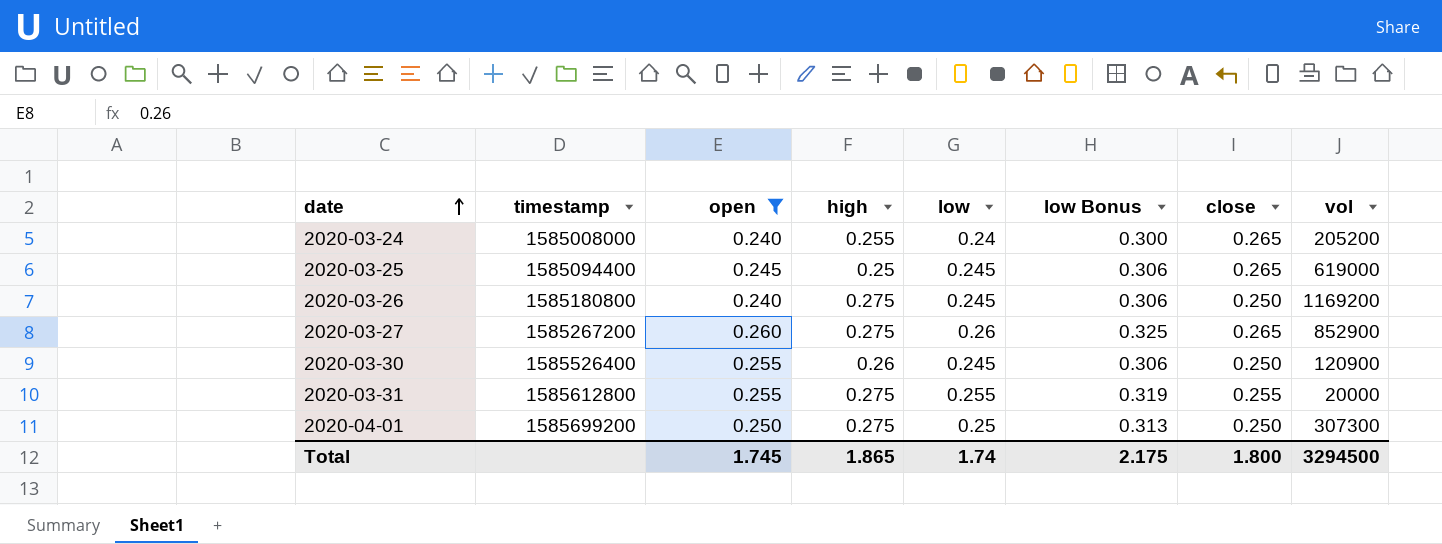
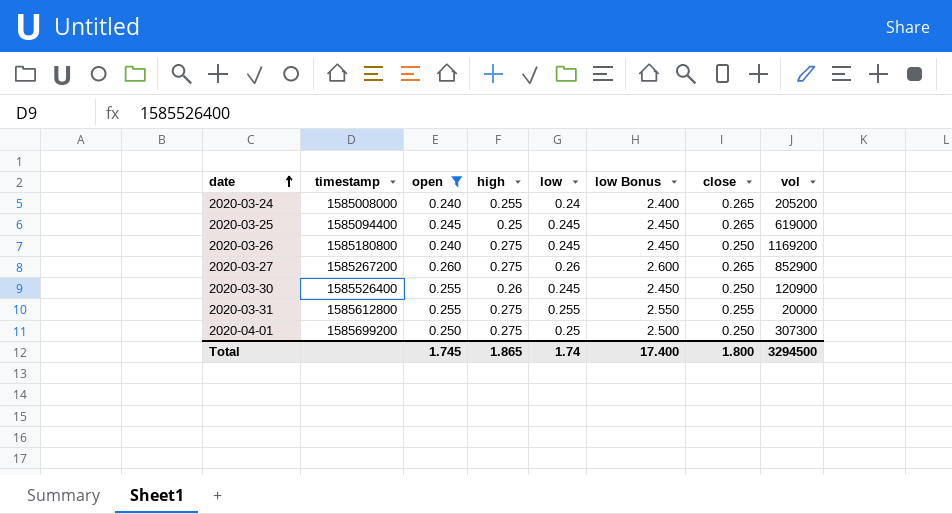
column low Bonus | formula: [low] * 1.25 -> [low] * 10
Total | low Bonus: 2.175 -> 17.400

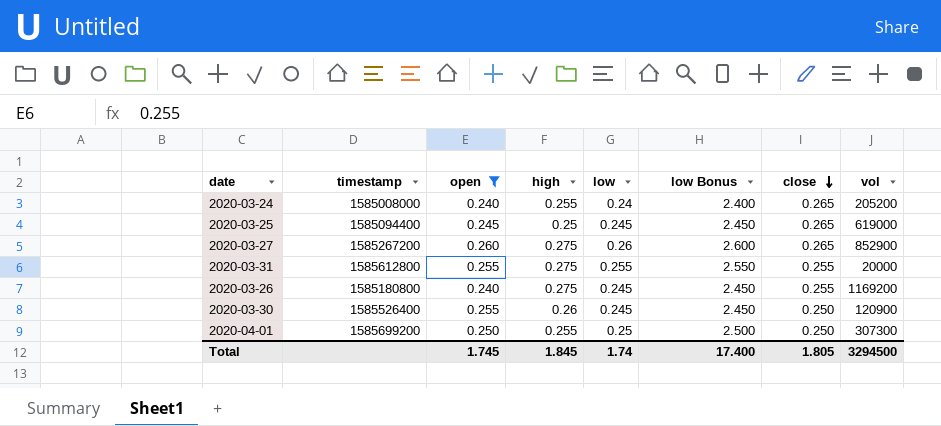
row order: date ascending -> close descending
2020-03-26 | close: 0.250 -> 0.255
2020-04-01 | high: 0.275 -> 0.255
Total | high: 1.865 -> 1.845
Total | close: 1.800 -> 1.805

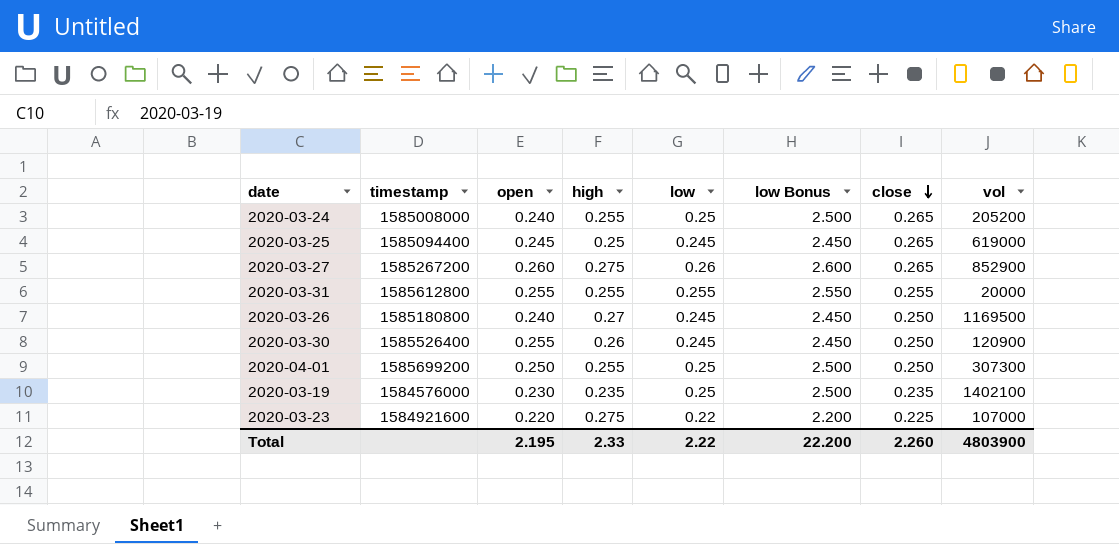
filter: open >= 0.240 -> none
2020-03-24 | low: 0.24 -> 0.25
2020-03-24 | low Bonus: 2.400 -> 2.500
2020-03-31 | high: 0.275 -> 0.255
2020-03-26 | high: 0.275 -> 0.27
2020-03-26 | close: 0.255 -> 0.250
2020-03-26 | vol: 1169200 -> 1169500
Total | open: 1.745 -> 2.195
Total | high: 1.845 -> 2.33
Total | low: 1.74 -> 2.22
Total | low Bonus: 17.400 -> 22.200
Total | close: 1.805 -> 2.260
Total | vol: 3294500 -> 4803900

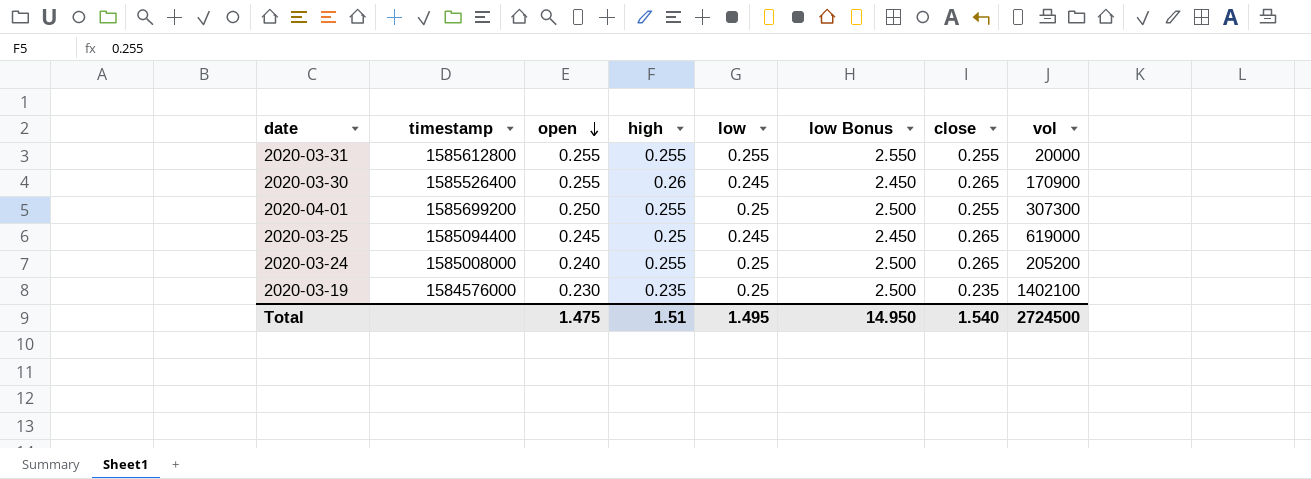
row order: close descending -> open descending
row 2020-03-27: 1585267200 | 0.260 | 0.275 | 0.26 | 2.600 | 0.265 | 852900 -> none
row 2020-03-26: 1585180800 | 0.240 | 0.27 | 0.245 | 2.450 | 0.250 | 1169500 -> none
row 2020-03-23: 1584921600 | 0.220 | 0.275 | 0.22 | 2.200 | 0.225 | 107000 -> none
2020-03-30 | close: 0.250 -> 0.265
2020-03-30 | vol: 120900 -> 170900
2020-04-01 | close: 0.250 -> 0.255
Total | open: 2.195 -> 1.475
Total | high: 2.33 -> 1.51
Total | low: 2.22 -> 1.495
Total | low Bonus: 22.200 -> 14.950
Total | close: 2.260 -> 1.540
Total | vol: 4803900 -> 2724500

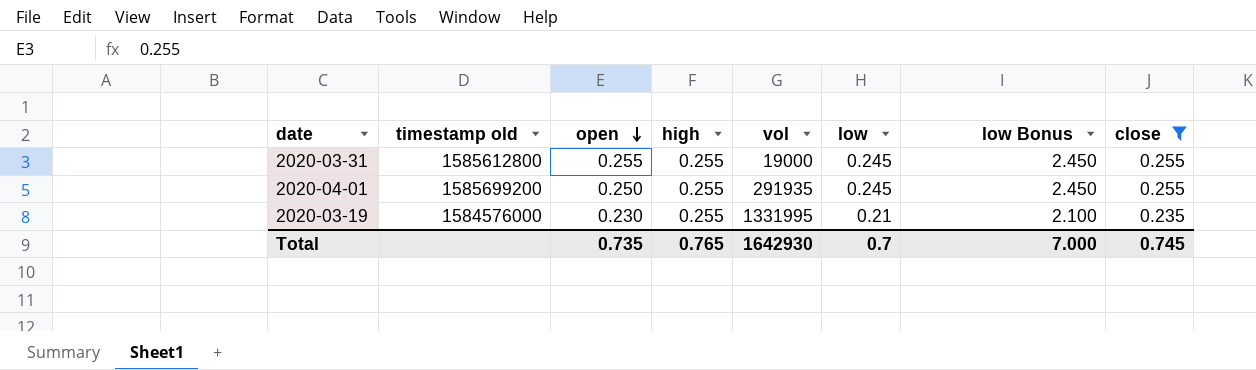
filter: none -> close != 0.265
column name: timestamp -> timestamp old
column vol | position: 8 -> 5
2020-03-31 | vol: 20000 -> 19000
2020-03-31 | low: 0.255 -> 0.245
2020-03-31 | low Bonus: 2.550 -> 2.450
2020-04-01 | vol: 307300 -> 291935
2020-04-01 | low: 0.25 -> 0.245
2020-04-01 | low Bonus: 2.500 -> 2.450
2020-03-19 | high: 0.235 -> 0.255
2020-03-19 | vol: 1402100 -> 1331995
2020-03-19 | low: 0.25 -> 0.21
2020-03-19 | low Bonus: 2.500 -> 2.100
Total | open: 1.475 -> 0.735
Total | high: 1.51 -> 0.765
Total | vol: 2724500 -> 1642930
Total | low: 1.495 -> 0.7
Total | low Bonus: 14.950 -> 7.000
Total | close: 1.540 -> 0.745

